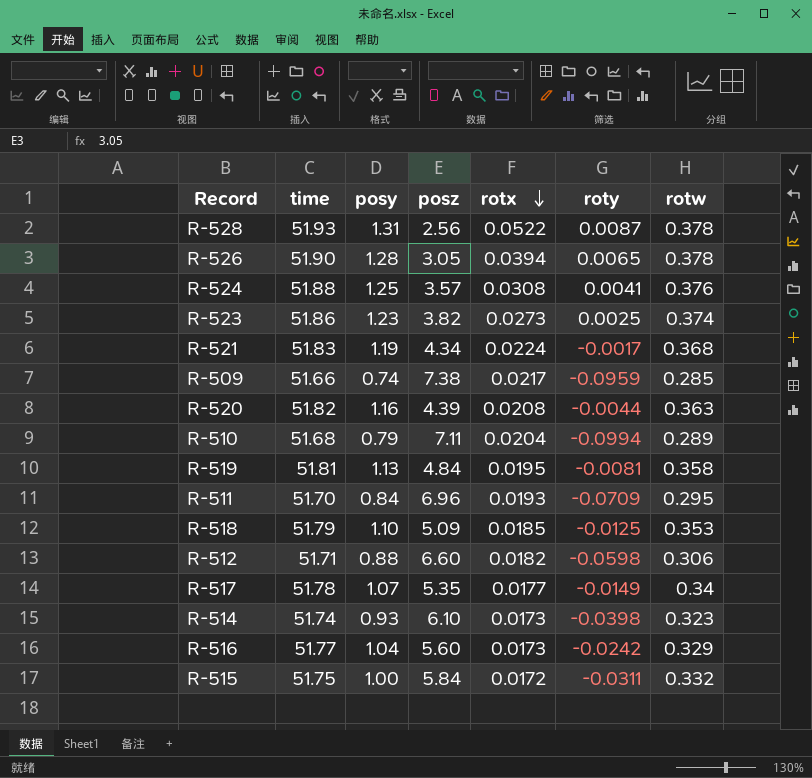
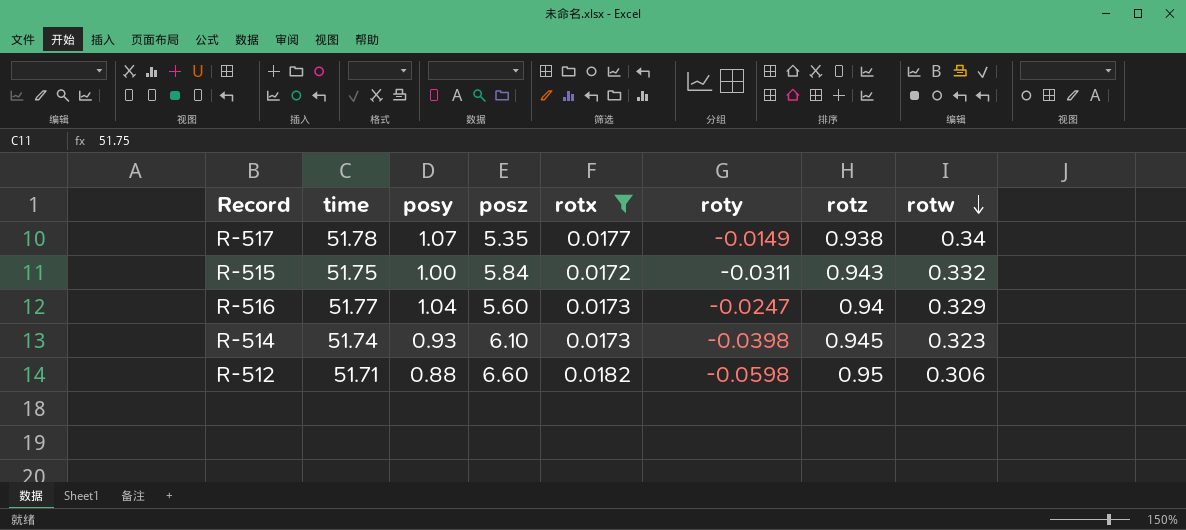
filter: none -> rotx <= 0.0182
row order: rotx descending -> rotw descending
column rotz | position: none -> 7
R-516 | roty: -0.0242 -> -0.0247

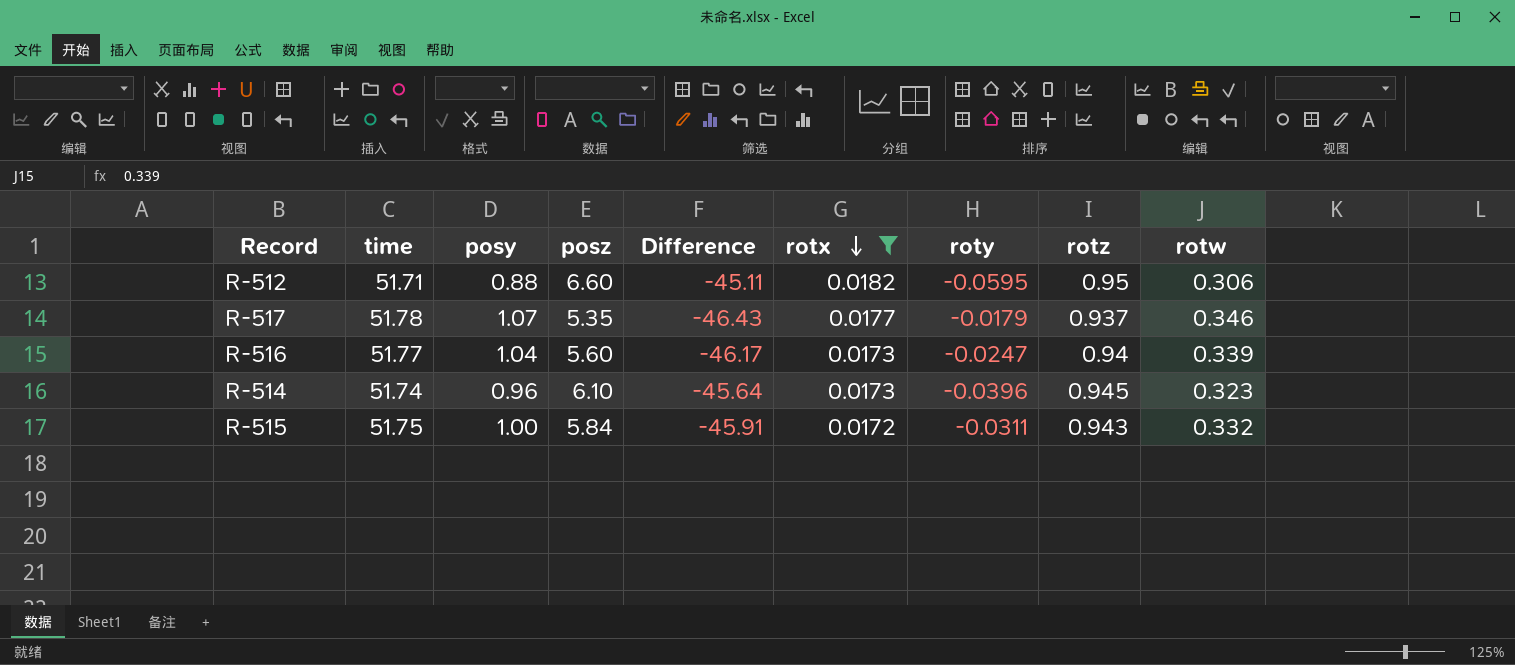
row order: rotw descending -> rotx descending
column Difference | formula: none -> [posz] - [time]
R-512 | roty: -0.0598 -> -0.0595
R-517 | roty: -0.0149 -> -0.0179
R-517 | rotz: 0.938 -> 0.937
R-517 | rotw: 0.34 -> 0.346
R-516 | rotw: 0.329 -> 0.339
R-514 | posy: 0.93 -> 0.96
R-514 | roty: -0.0398 -> -0.0396

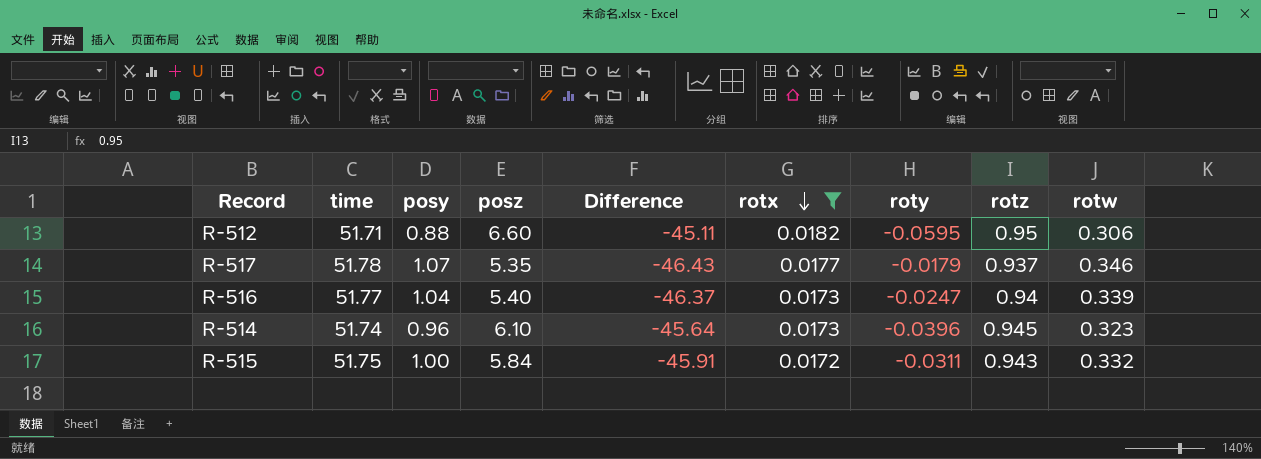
R-516 | posz: 5.60 -> 5.40
R-516 | Difference: -46.17 -> -46.37

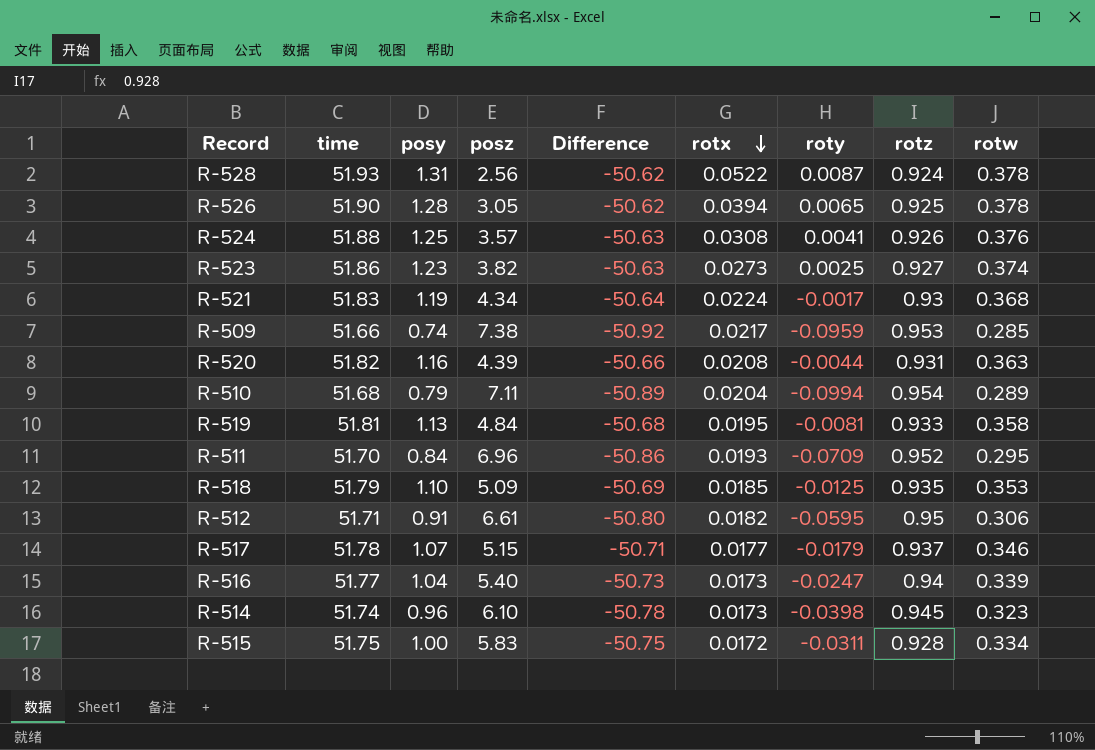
filter: rotx <= 0.0182 -> none
column Difference | formula: [posz] - [time] -> [posy] - [time]
R-512 | posy: 0.88 -> 0.91
R-512 | posz: 6.60 -> 6.61
R-517 | posz: 5.35 -> 5.15
R-514 | roty: -0.0396 -> -0.0398
R-515 | posz: 5.84 -> 5.83
R-515 | rotz: 0.943 -> 0.928
R-515 | rotw: 0.332 -> 0.334

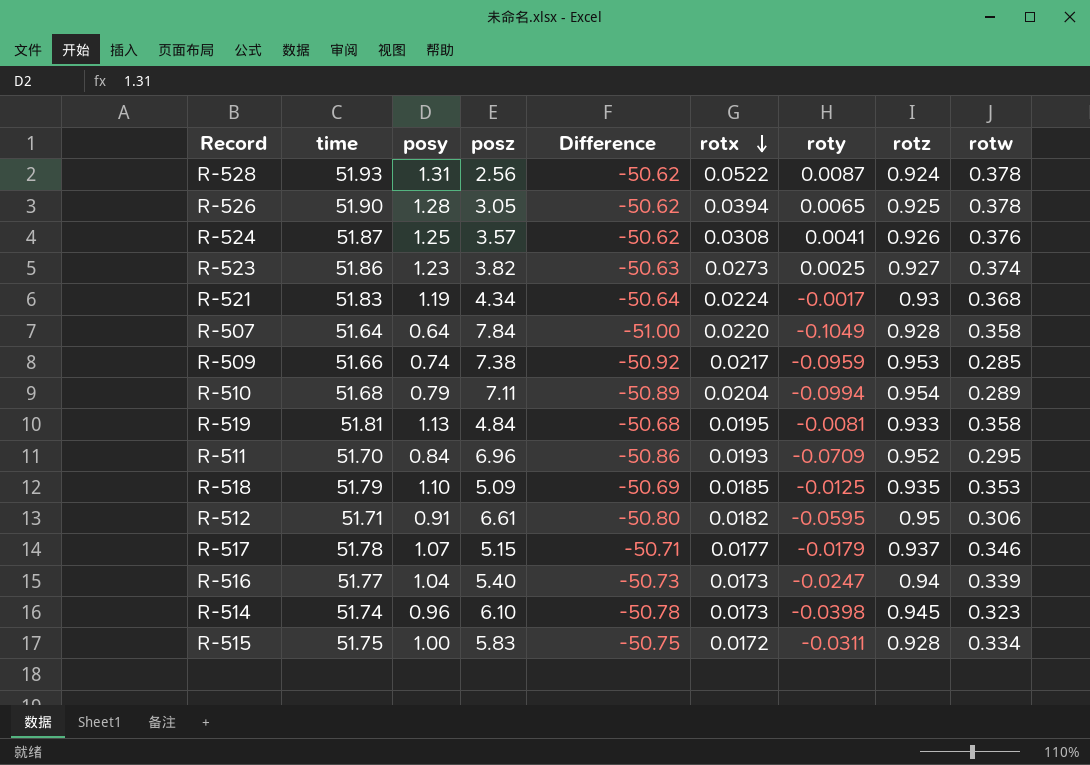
row R-520: 51.82 | 1.16 | 4.39 | -50.66 | 0.0208 | -0.0044 | 0.931 | 0.363 -> none
R-524 | time: 51.88 -> 51.87
R-524 | Difference: -50.63 -> -50.62
row R-507: none -> 51.64 | 0.64 | 7.84 | -51.00 | 0.0220 | -0.1049 | 0.928 | 0.358

